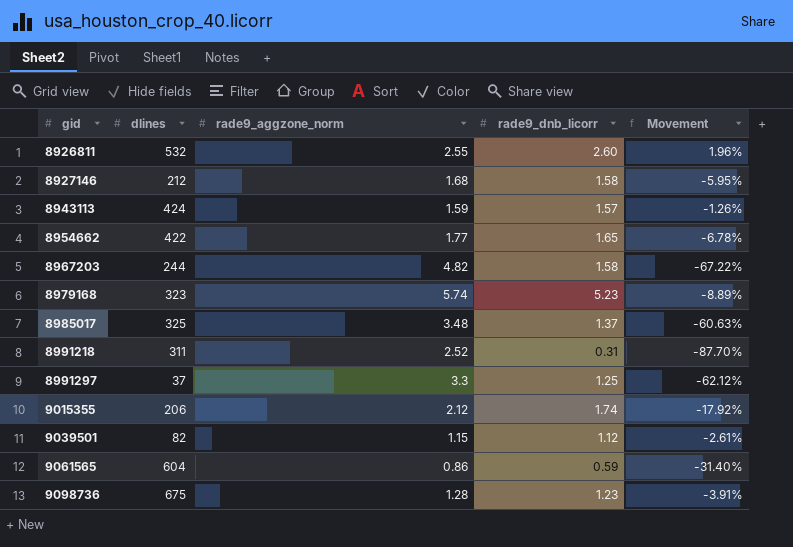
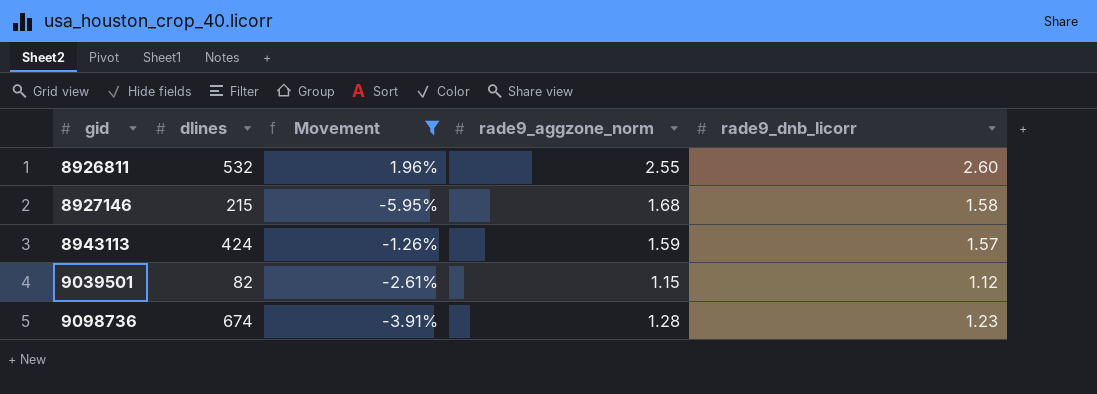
filter: none -> Movement >= -5.95%
column Movement | position: 5 -> 3
8927146 | dlines: 212 -> 215
9098736 | dlines: 675 -> 674

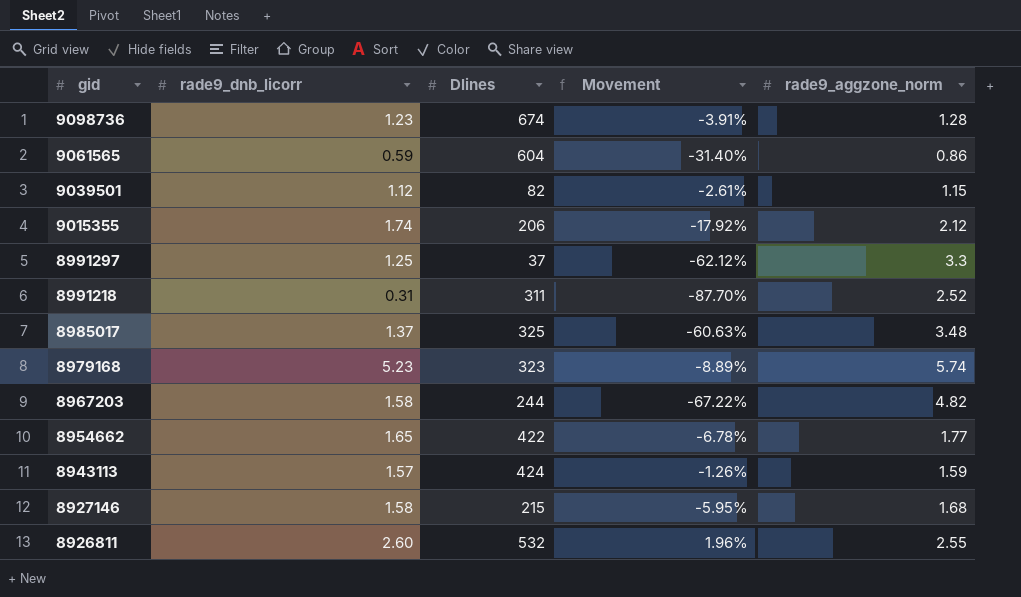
filter: Movement >= -5.95% -> none
row order: gid ascending -> gid descending
column rade9_dnb_licorr | position: 5 -> 2
column name: dlines -> Dlines

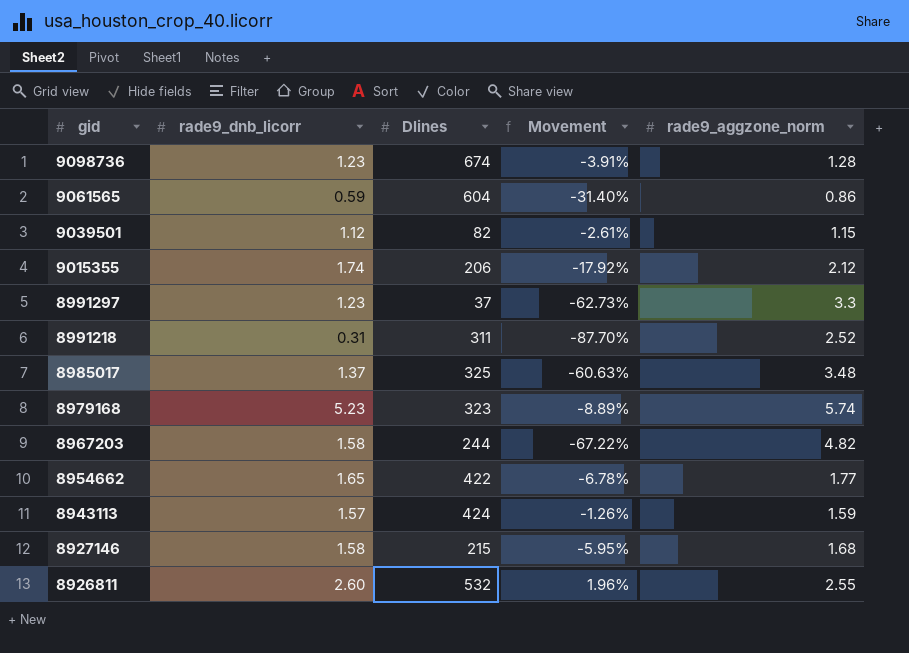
8991297 | rade9_dnb_licorr: 1.25 -> 1.23
8991297 | Movement: -62.12% -> -62.73%

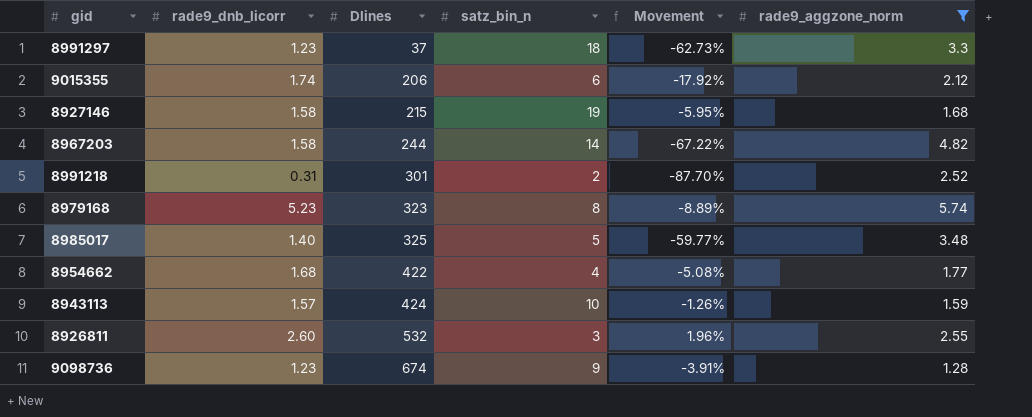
filter: none -> rade9_aggzone_norm >= 1.28
row order: gid descending -> Dlines ascending
column satz_bin_n | position: none -> 4
8991218 | Dlines: 311 -> 301
8985017 | rade9_dnb_licorr: 1.37 -> 1.40
8985017 | Movement: -60.63% -> -59.77%
8954662 | rade9_dnb_licorr: 1.65 -> 1.68
8954662 | Movement: -6.78% -> -5.08%

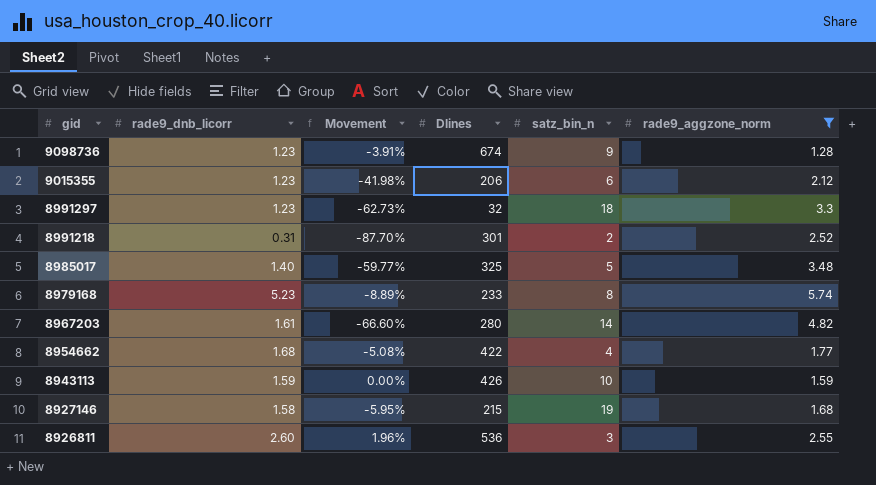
row order: Dlines ascending -> gid descending
column Movement | position: 5 -> 3
9015355 | rade9_dnb_licorr: 1.74 -> 1.23
9015355 | Movement: -17.92% -> -41.98%
8991297 | Dlines: 37 -> 32
8979168 | Dlines: 323 -> 233
8967203 | rade9_dnb_licorr: 1.58 -> 1.61
8967203 | Movement: -67.22% -> -66.60%
8967203 | Dlines: 244 -> 280
8943113 | rade9_dnb_licorr: 1.57 -> 1.59
8943113 | Movement: -1.26% -> 0.00%
8943113 | Dlines: 424 -> 426
8926811 | Dlines: 532 -> 536

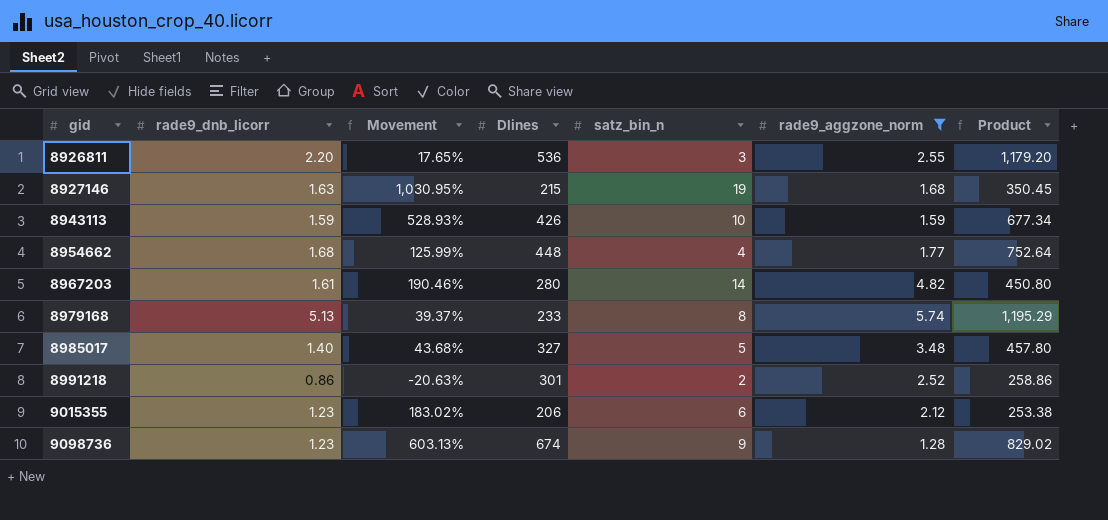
row order: gid descending -> gid ascending
column Movement | formula: ([rade9_dnb_licorr] - [rade9_aggzone_norm]) / [rade9_aggzone_norm] -> ([satz_bin_n] - [rade9_aggzone_norm]) / [rade9_aggzone_norm]
column Product | formula: none -> [rade9_dnb_licorr] * [Dlines]
row 8991297: 1.23 | -62.73% | 32 | 18 | 3.3 -> none
8926811 | rade9_dnb_licorr: 2.60 -> 2.20
8927146 | rade9_dnb_licorr: 1.58 -> 1.63
8954662 | Dlines: 422 -> 448
8979168 | rade9_dnb_licorr: 5.23 -> 5.13
8985017 | Dlines: 325 -> 327
8991218 | rade9_dnb_licorr: 0.31 -> 0.86

